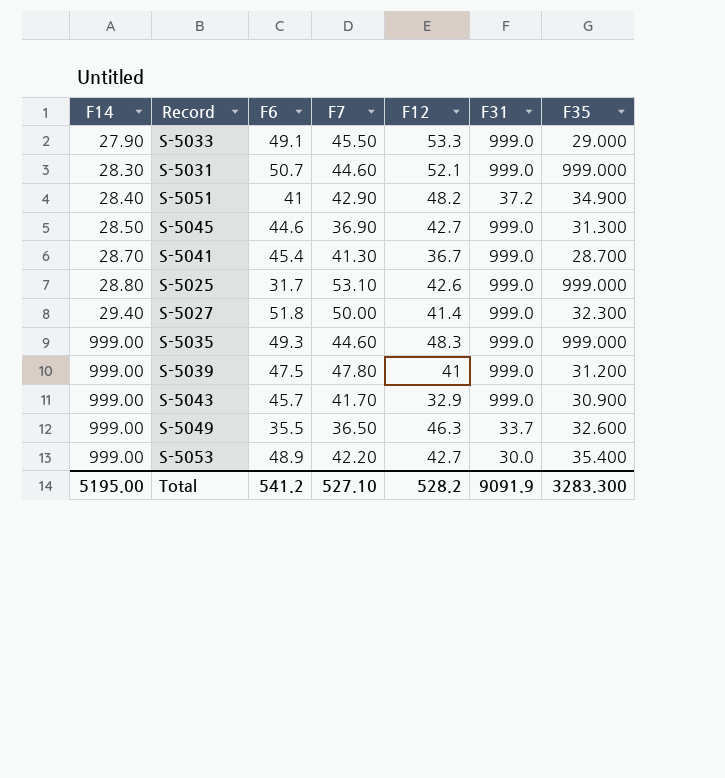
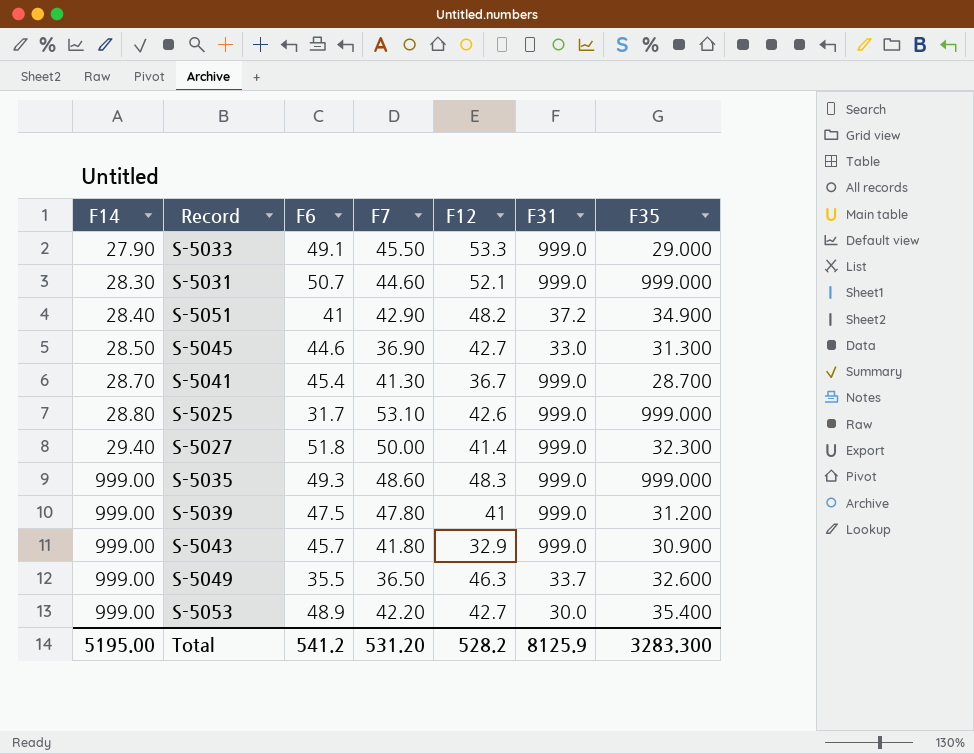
S-5045 | F31: 999.0 -> 33.0
S-5035 | F7: 44.60 -> 48.60
S-5043 | F7: 41.70 -> 41.80
Total | F7: 527.10 -> 531.20
Total | F31: 9091.9 -> 8125.9

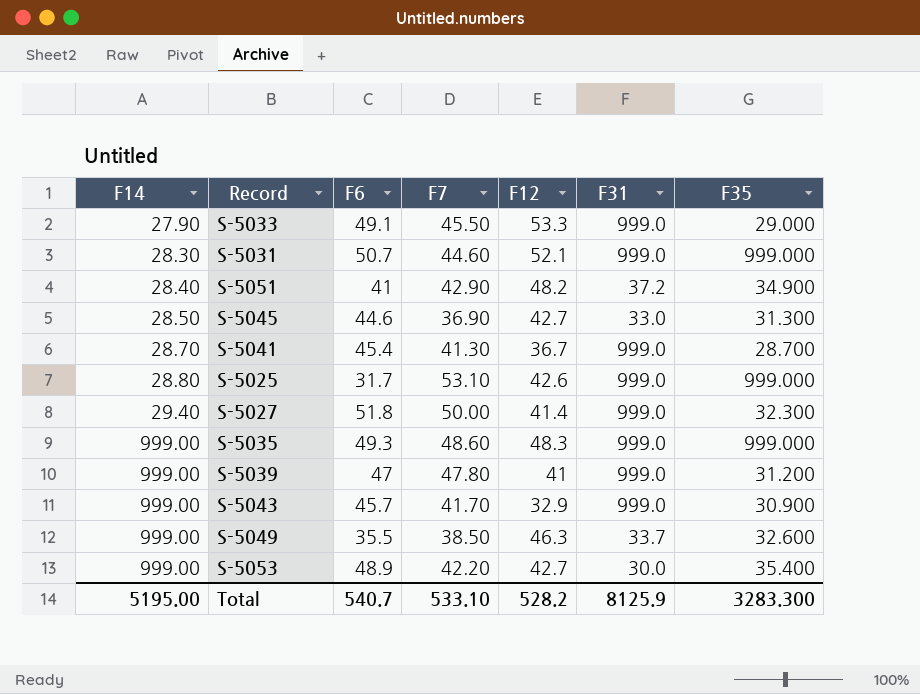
S-5039 | F6: 47.5 -> 47
S-5043 | F7: 41.80 -> 41.70
S-5049 | F7: 36.50 -> 38.50
Total | F6: 541.2 -> 540.7
Total | F7: 531.20 -> 533.10

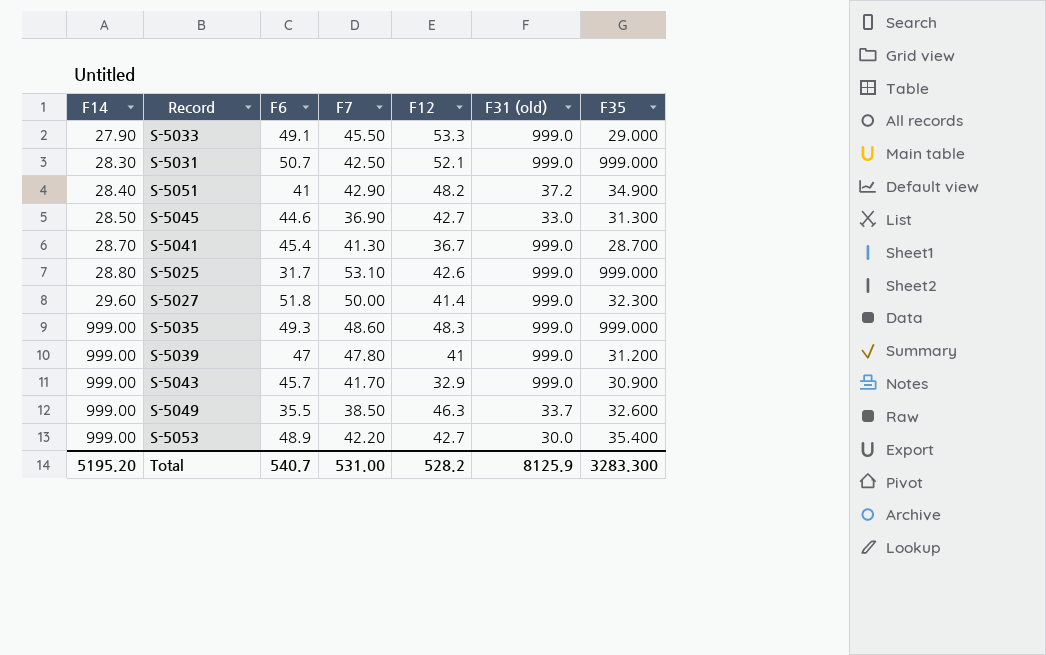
column name: F31 -> F31 (old)
S-5031 | F7: 44.60 -> 42.50
S-5027 | F14: 29.40 -> 29.60
Total | F14: 5195.00 -> 5195.20
Total | F7: 533.10 -> 531.00

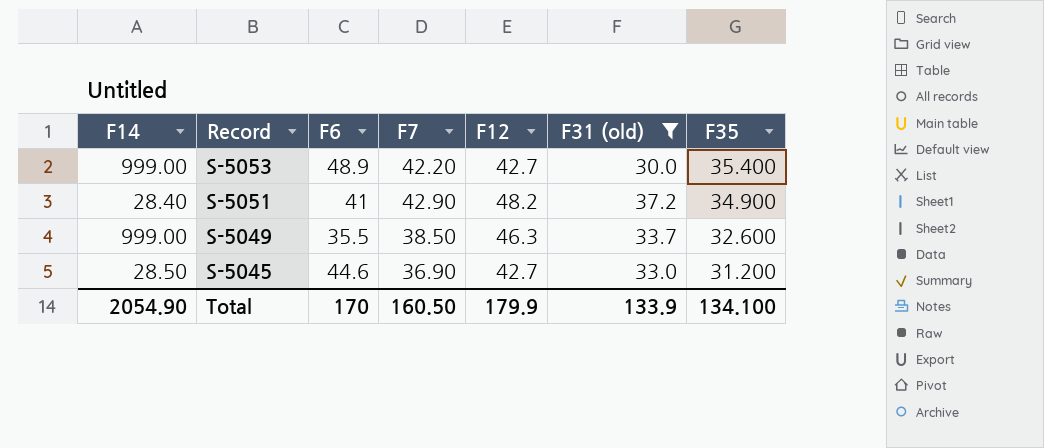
filter: none -> F31 (old) != 999.0
row order: F14 ascending -> Record descending
S-5045 | F35: 31.300 -> 31.200
Total | F14: 5195.20 -> 2054.90
Total | F6: 540.7 -> 170
Total | F7: 531.00 -> 160.50
Total | F12: 528.2 -> 179.9
Total | F31 (old): 8125.9 -> 133.9
Total | F35: 3283.300 -> 134.100

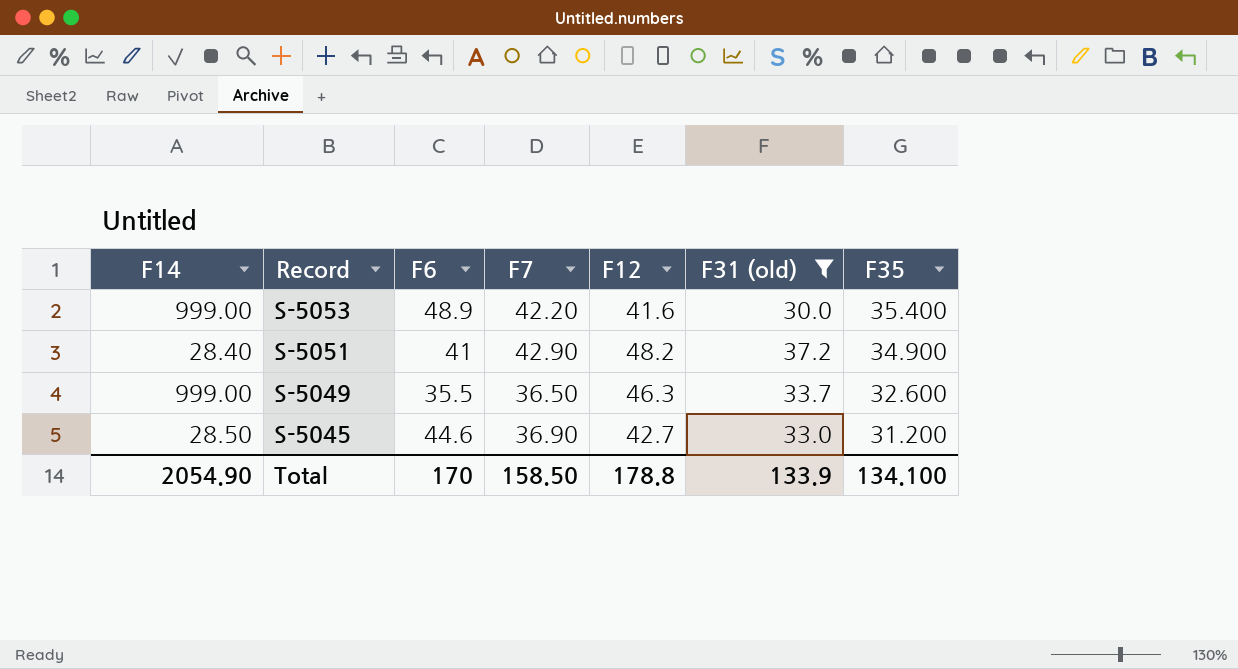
S-5053 | F12: 42.7 -> 41.6
S-5049 | F7: 38.50 -> 36.50
Total | F7: 160.50 -> 158.50
Total | F12: 179.9 -> 178.8

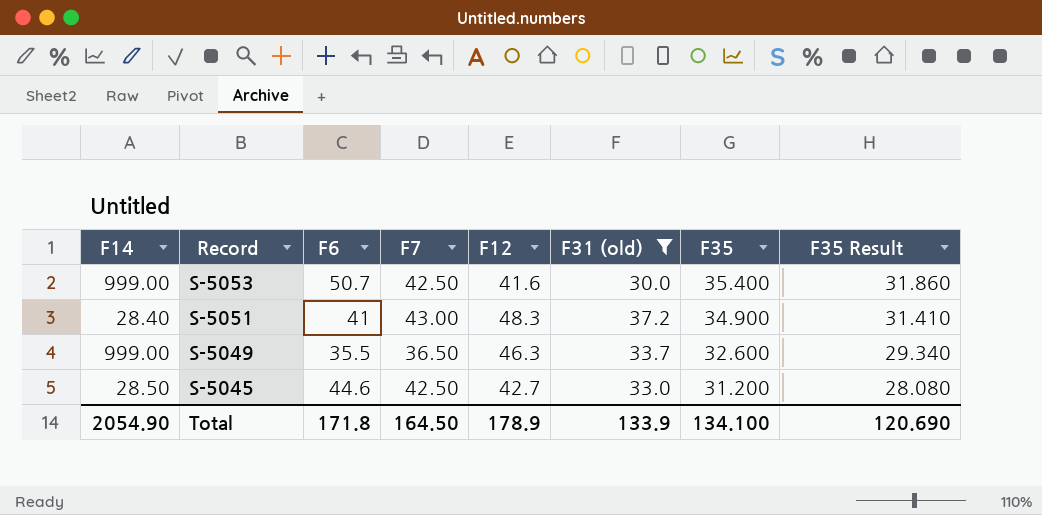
column F35 Result | formula: none -> [F35] * 0.9
S-5053 | F6: 48.9 -> 50.7
S-5053 | F7: 42.20 -> 42.50
S-5051 | F7: 42.90 -> 43.00
S-5051 | F12: 48.2 -> 48.3
S-5045 | F7: 36.90 -> 42.50
Total | F6: 170 -> 171.8
Total | F7: 158.50 -> 164.50
Total | F12: 178.8 -> 178.9

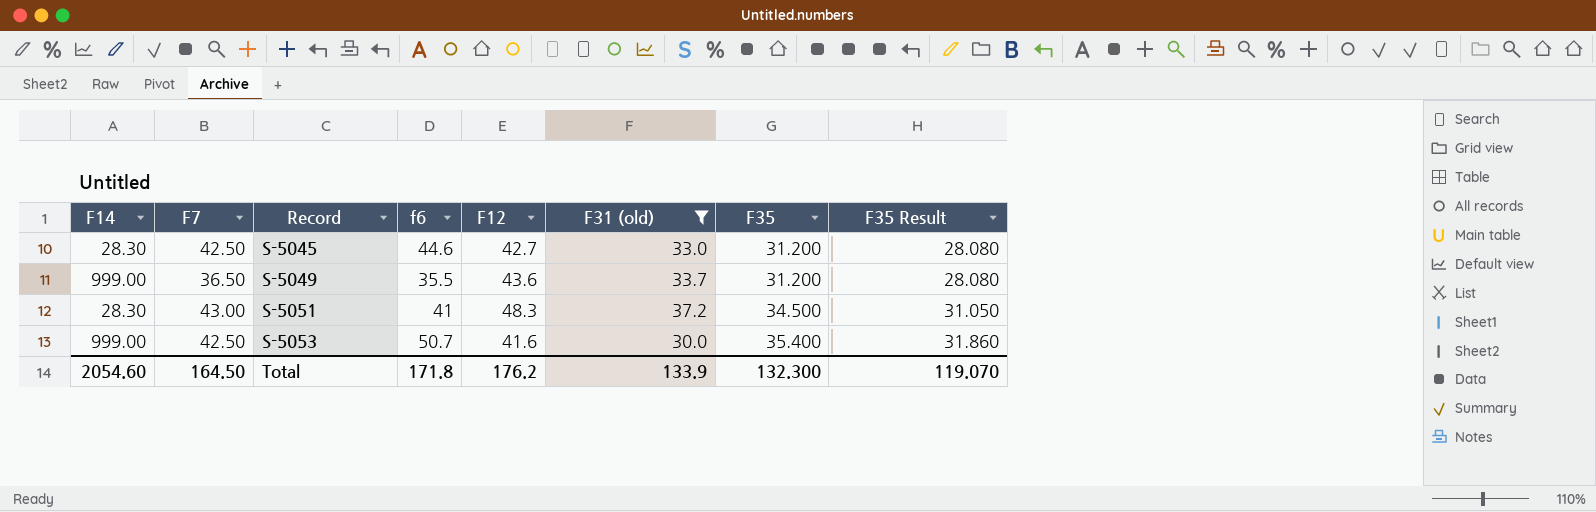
row order: Record descending -> Record ascending
column F7 | position: 4 -> 2
column name: F6 -> f6
S-5045 | F14: 28.50 -> 28.30
S-5049 | F12: 46.3 -> 43.6
S-5049 | F35: 32.600 -> 31.200
S-5049 | F35 Result: 29.340 -> 28.080
S-5051 | F14: 28.40 -> 28.30
S-5051 | F35: 34.900 -> 34.500
S-5051 | F35 Result: 31.410 -> 31.050
Total | F14: 2054.90 -> 2054.60
Total | F12: 178.9 -> 176.2
Total | F35: 134.100 -> 132.300
Total | F35 Result: 120.690 -> 119.070

